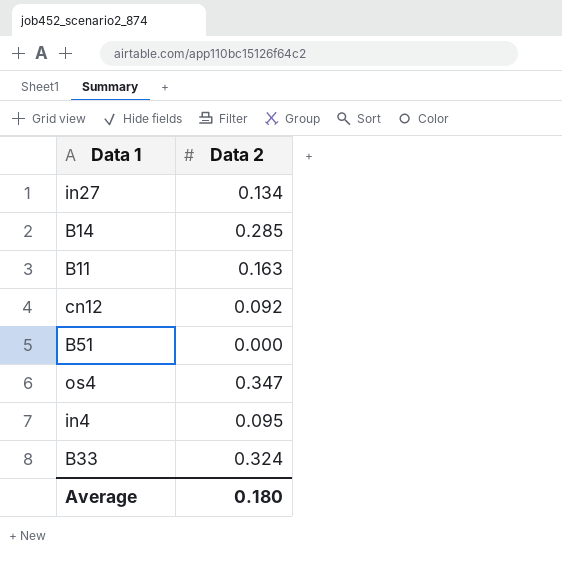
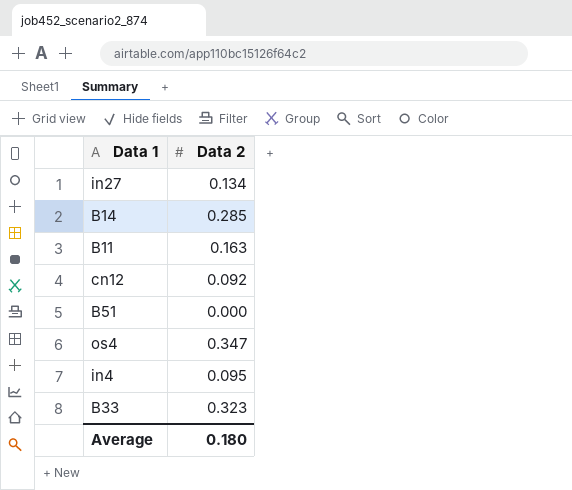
B33 | Data 2: 0.324 -> 0.323

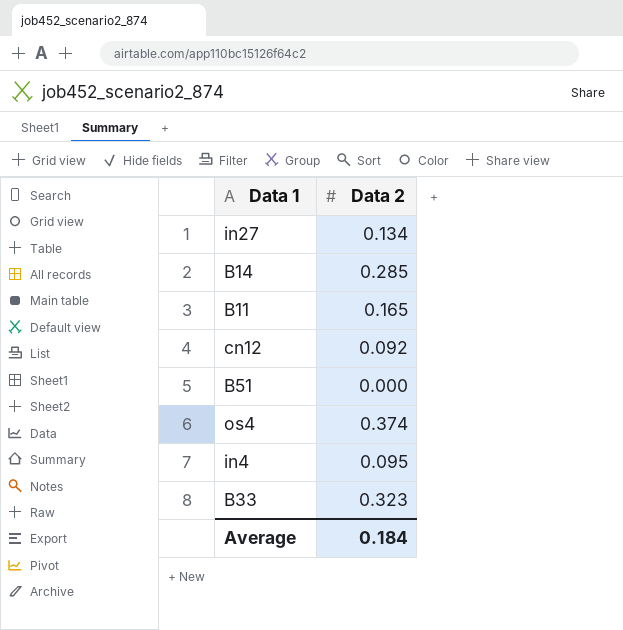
B11 | Data 2: 0.163 -> 0.165
os4 | Data 2: 0.347 -> 0.374
Average | Data 2: 0.180 -> 0.184

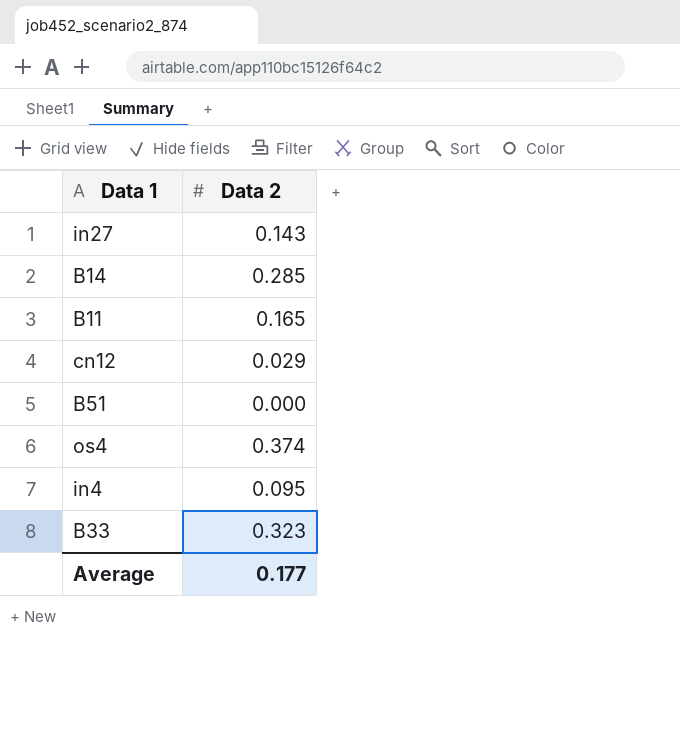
in27 | Data 2: 0.134 -> 0.143
cn12 | Data 2: 0.092 -> 0.029
Average | Data 2: 0.184 -> 0.177

